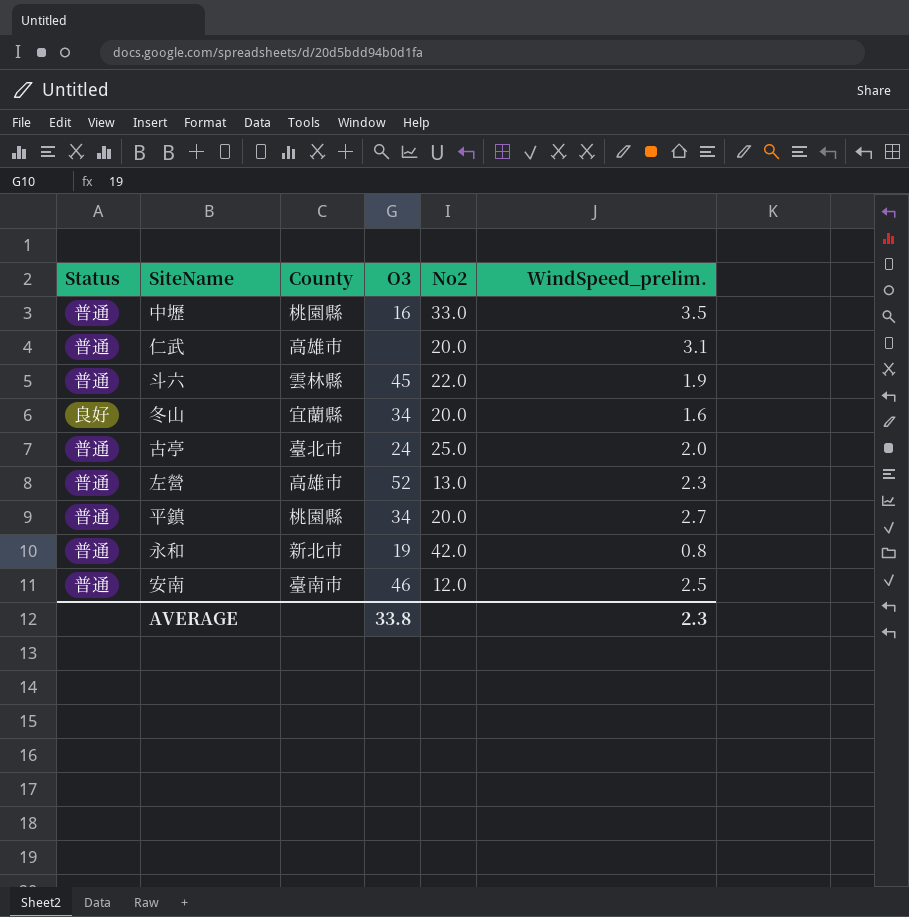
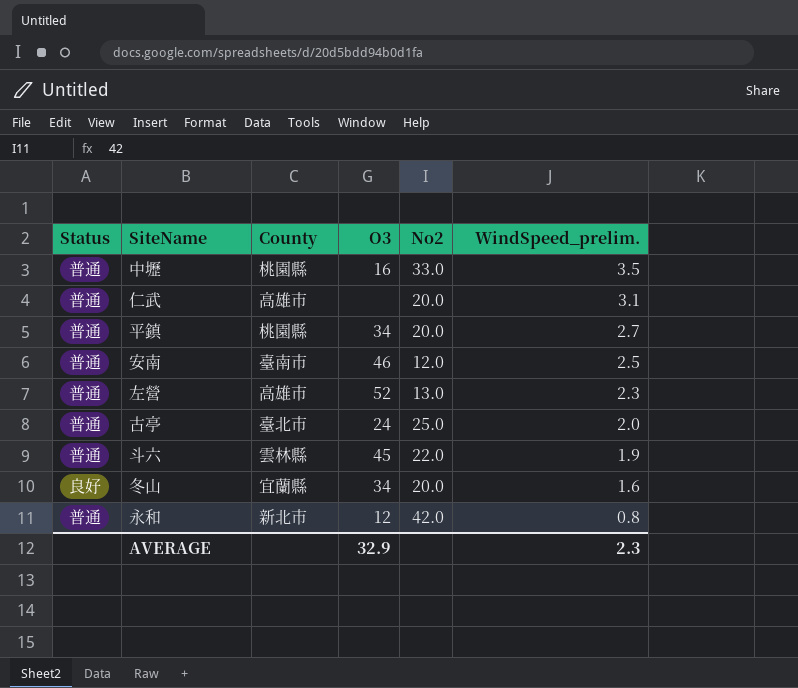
row order: none -> WindSpeed_prelim. descending
永和 | O3: 19 -> 12
AVERAGE | O3: 33.8 -> 32.9

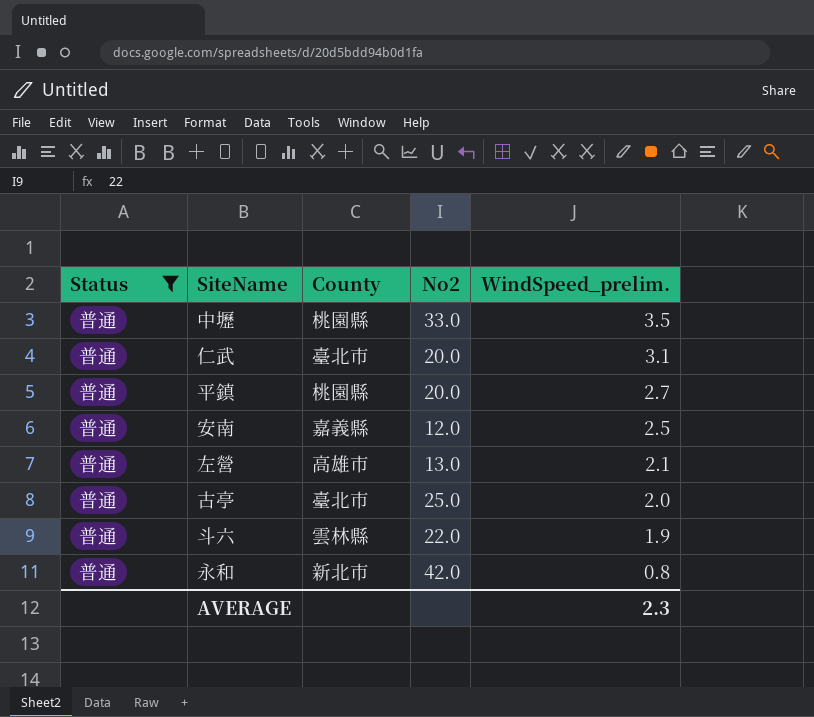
filter: none -> Status = 普通
column O3 | position: 4 -> none
仁武 | County: 高雄市 -> 臺北市
安南 | County: 臺南市 -> 嘉義縣
左營 | WindSpeed_prelim.: 2.3 -> 2.1

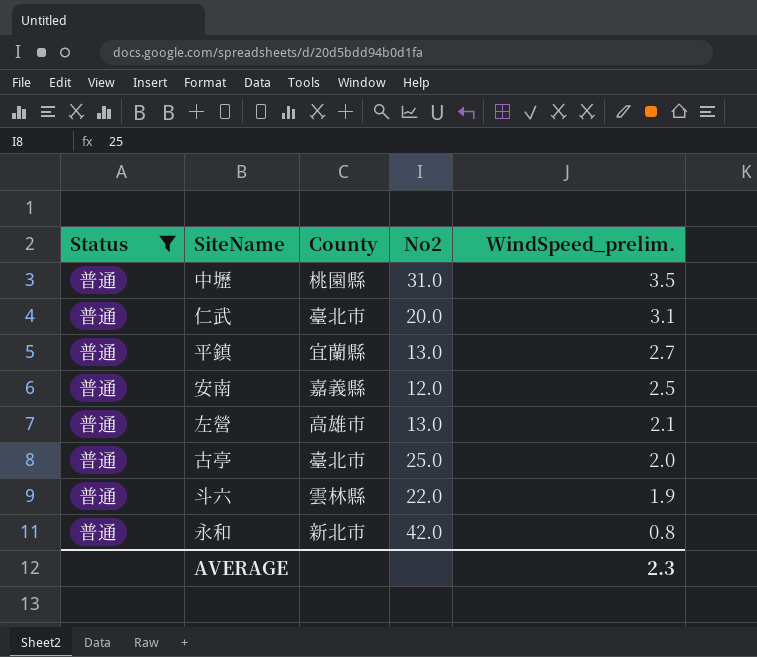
中壢 | No2: 33.0 -> 31.0
平鎮 | County: 桃園縣 -> 宜蘭縣
平鎮 | No2: 20.0 -> 13.0

